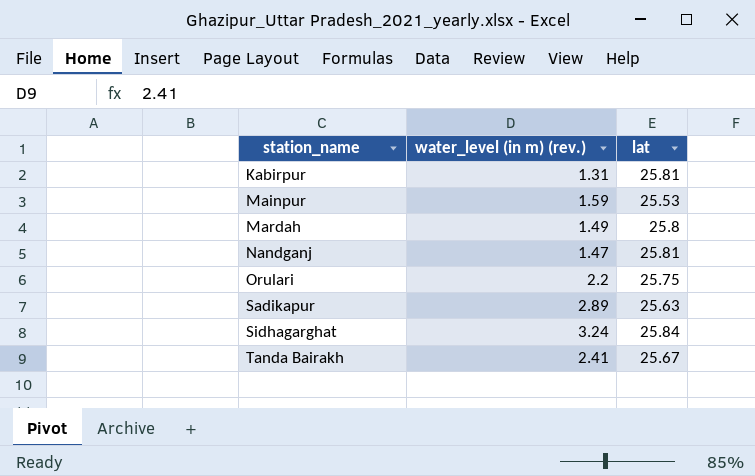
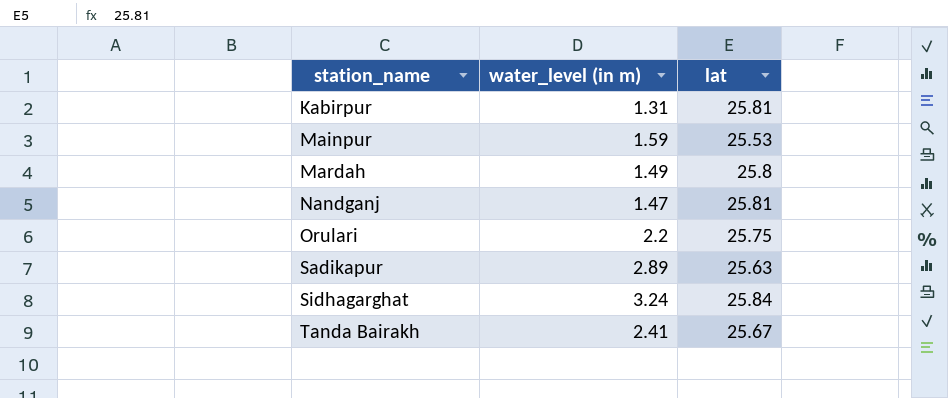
column name: water_level (in m) (rev.) -> water_level (in m)

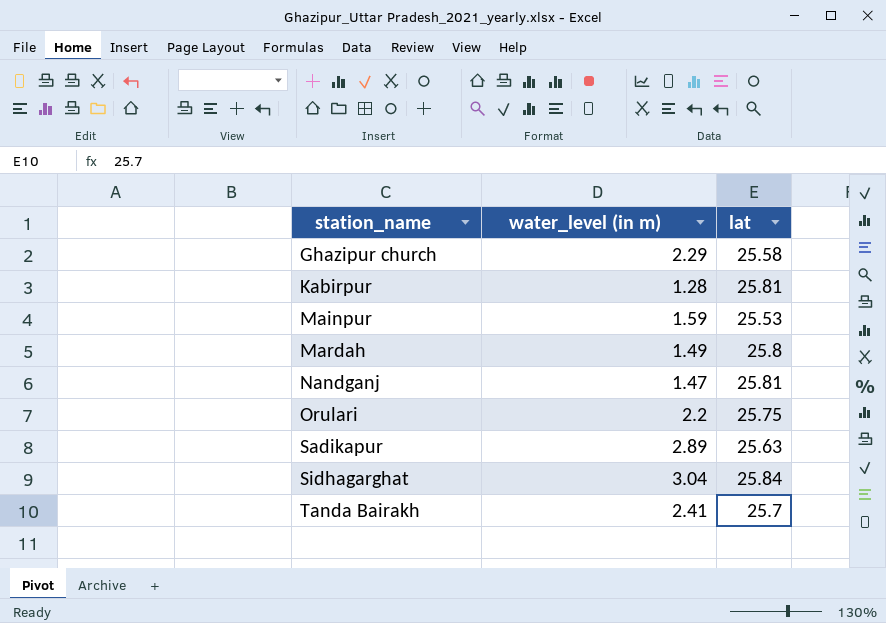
row Ghazipur church: none -> 2.29 | 25.58
Kabirpur | water_level (in m): 1.31 -> 1.28
Sidhagarghat | water_level (in m): 3.24 -> 3.04
Tanda Bairakh | lat: 25.67 -> 25.7

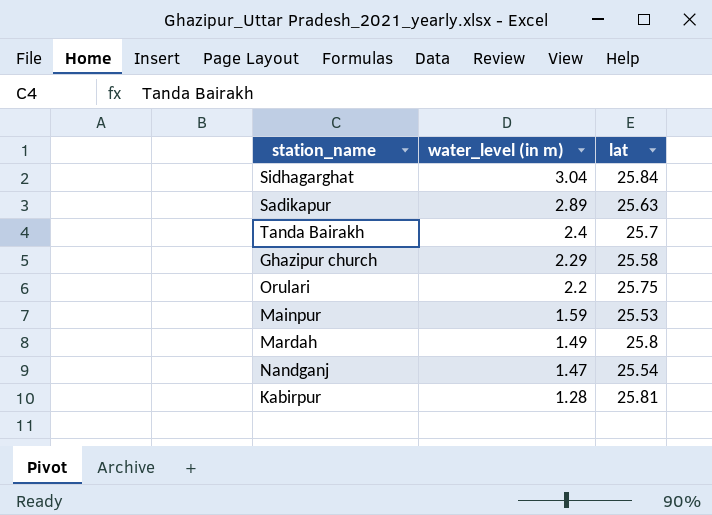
row order: station_name ascending -> water_level (in m) descending
Tanda Bairakh | water_level (in m): 2.41 -> 2.4
Nandganj | lat: 25.81 -> 25.54

